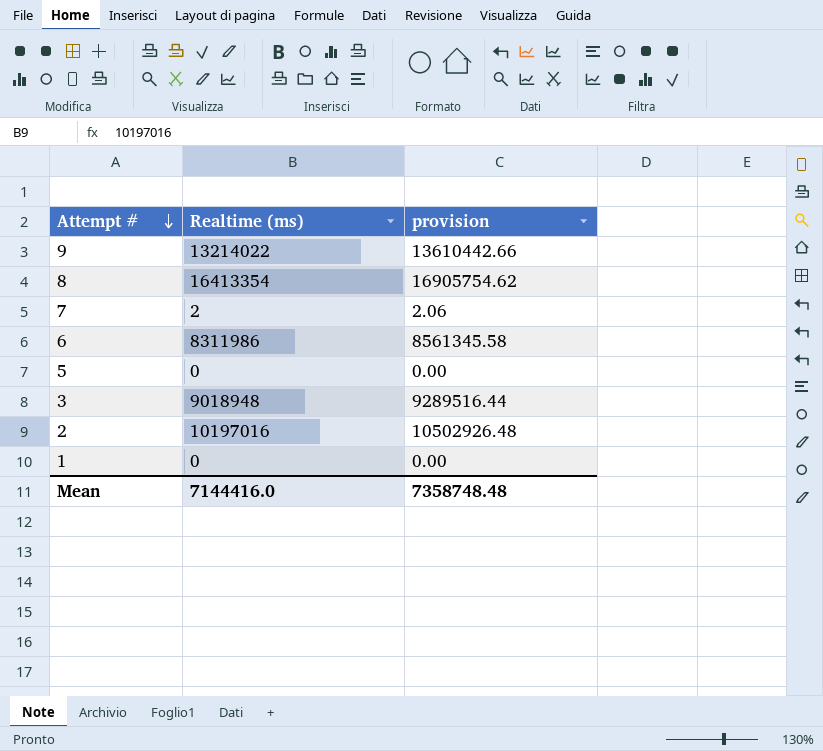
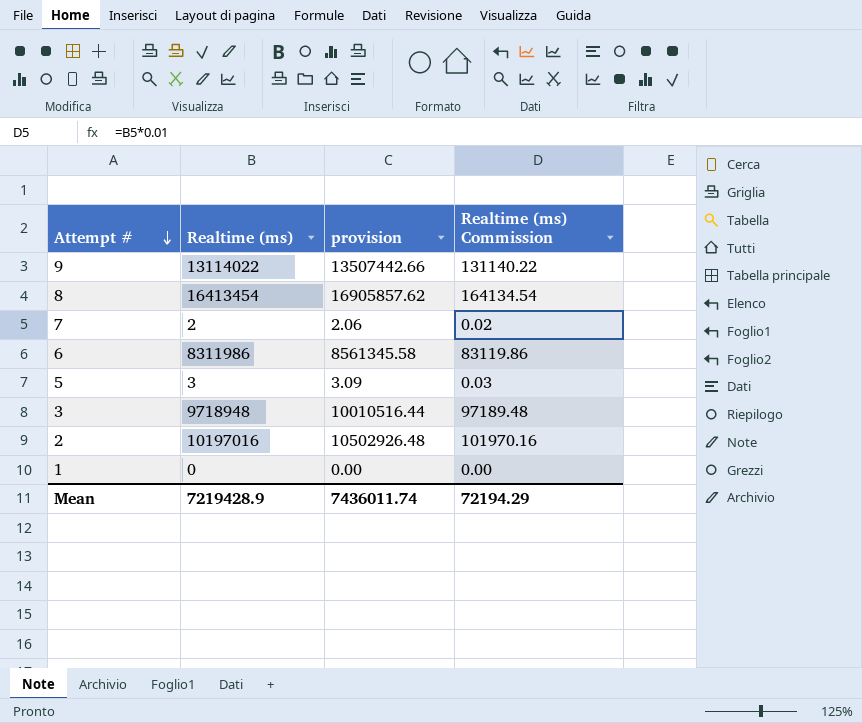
column Realtime (ms) Commission | formula: none -> [Realtime (ms)] * 0.01
9 | Realtime (ms): 13214022 -> 13114022
9 | provision: 13610442.66 -> 13507442.66
8 | Realtime (ms): 16413354 -> 16413454
8 | provision: 16905754.62 -> 16905857.62
5 | Realtime (ms): 0 -> 3
5 | provision: 0.00 -> 3.09
3 | Realtime (ms): 9018948 -> 9718948
3 | provision: 9289516.44 -> 10010516.44
Mean | Realtime (ms): 7144416.0 -> 7219428.9
Mean | provision: 7358748.48 -> 7436011.74

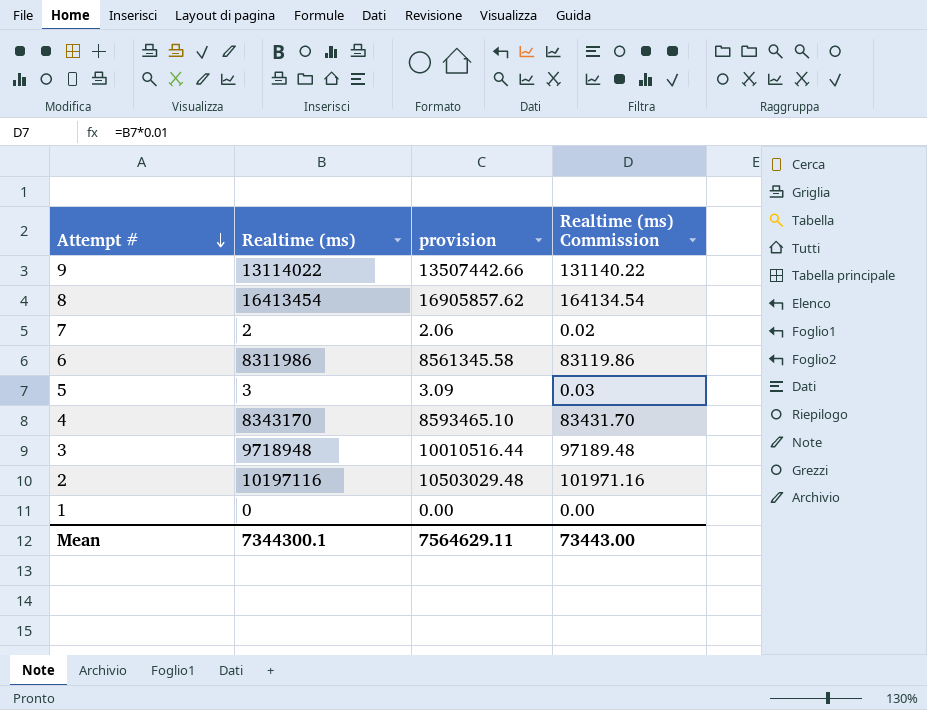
row 4: none -> 8343170 | 8593465.10 | 83431.70
2 | Realtime (ms): 10197016 -> 10197116
2 | provision: 10502926.48 -> 10503029.48
2 | Realtime (ms) Commission: 101970.16 -> 101971.16
Mean | Realtime (ms): 7219428.9 -> 7344300.1
Mean | provision: 7436011.74 -> 7564629.11
Mean | Realtime (ms) Commission: 72194.29 -> 73443.00

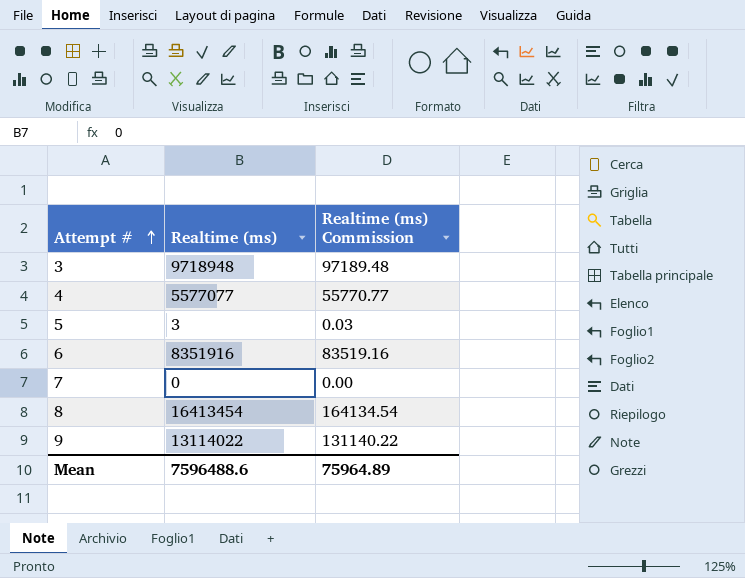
row order: Attempt # descending -> Attempt # ascending
column provision | formula: [Realtime (ms)] * 1.03 -> none
row 2: 10197116 | 10503029.48 | 101971.16 -> none
row 1: 0 | 0.00 | 0.00 -> none
4 | Realtime (ms): 8343170 -> 5577077
4 | Realtime (ms) Commission: 83431.70 -> 55770.77
6 | Realtime (ms): 8311986 -> 8351916
6 | Realtime (ms) Commission: 83119.86 -> 83519.16
7 | Realtime (ms): 2 -> 0
7 | Realtime (ms) Commission: 0.02 -> 0.00
Mean | Realtime (ms): 7344300.1 -> 7596488.6
Mean | Realtime (ms) Commission: 73443.00 -> 75964.89

